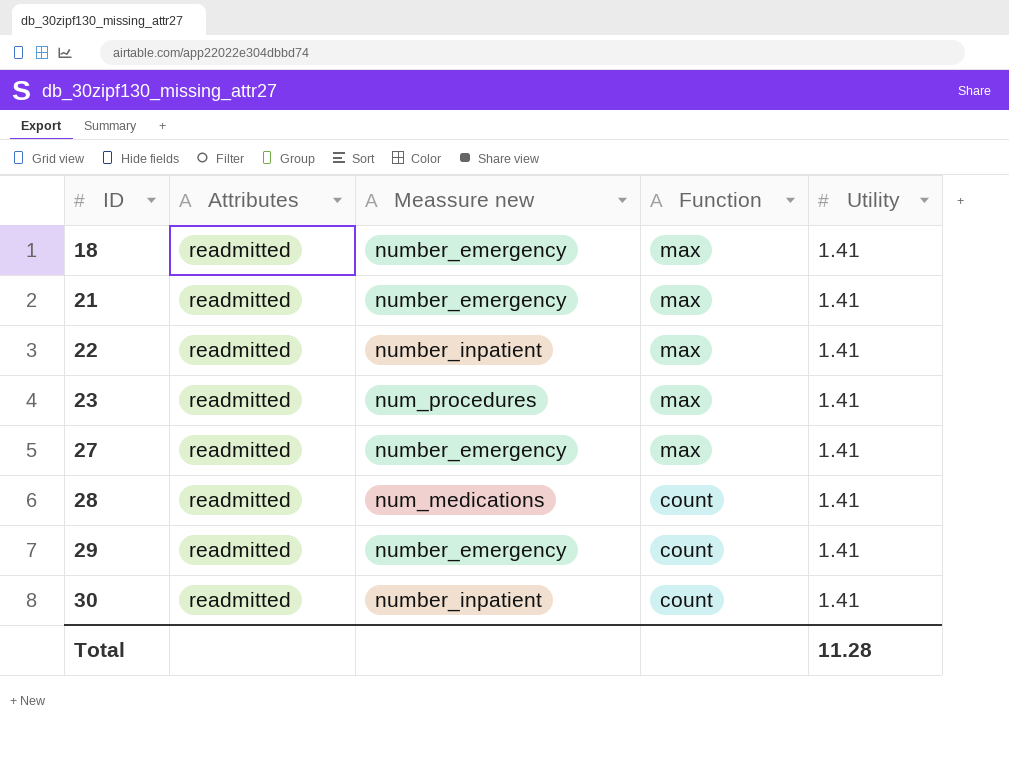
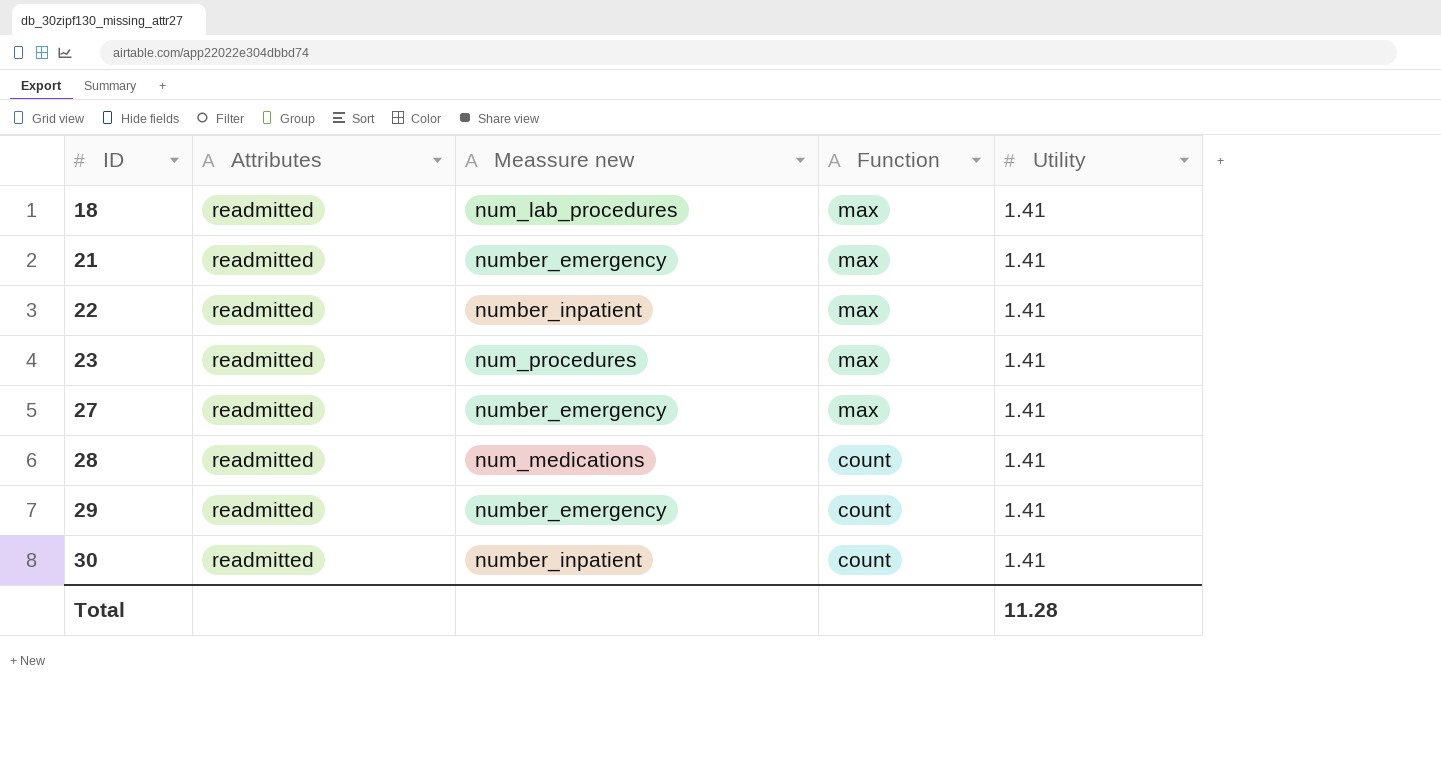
18 | Meassure new: number_emergency -> num_lab_procedures

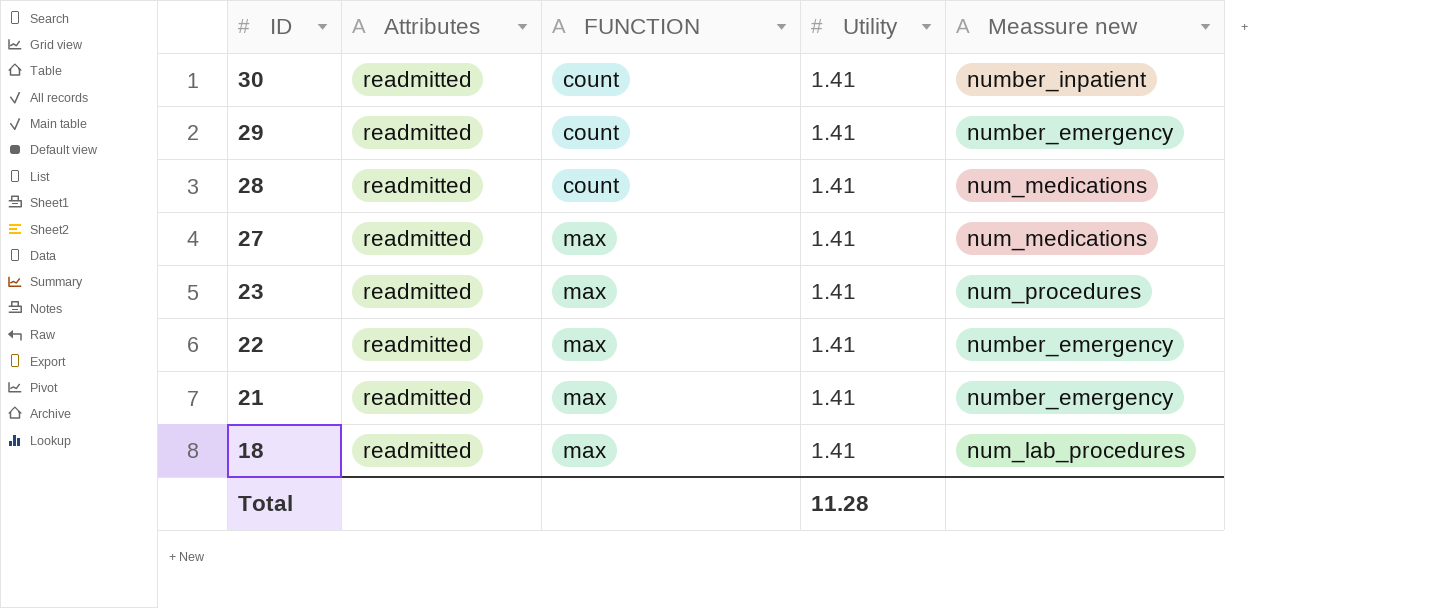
row order: ID ascending -> ID descending
column name: Function -> FUNCTION
column Meassure new | position: 3 -> 5
27 | Meassure new: number_emergency -> num_medications
22 | Meassure new: number_inpatient -> number_emergency

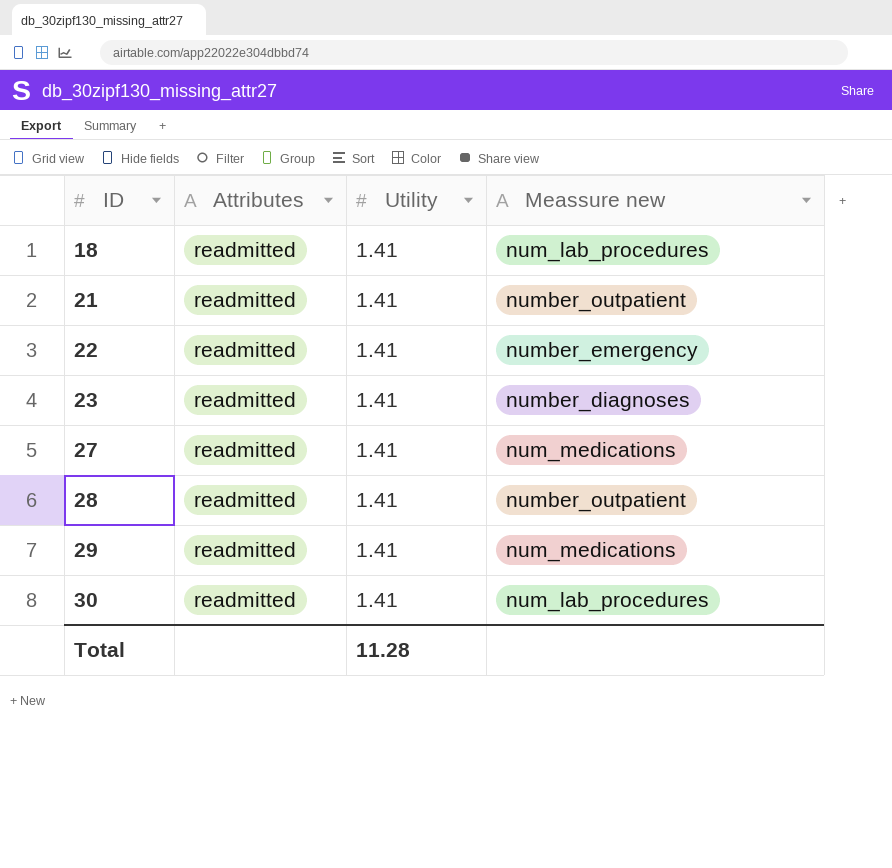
row order: ID descending -> ID ascending
column FUNCTION | position: 3 -> none
21 | Meassure new: number_emergency -> number_outpatient
23 | Meassure new: num_procedures -> number_diagnoses
28 | Meassure new: num_medications -> number_outpatient
29 | Meassure new: number_emergency -> num_medications
30 | Meassure new: number_inpatient -> num_lab_procedures

